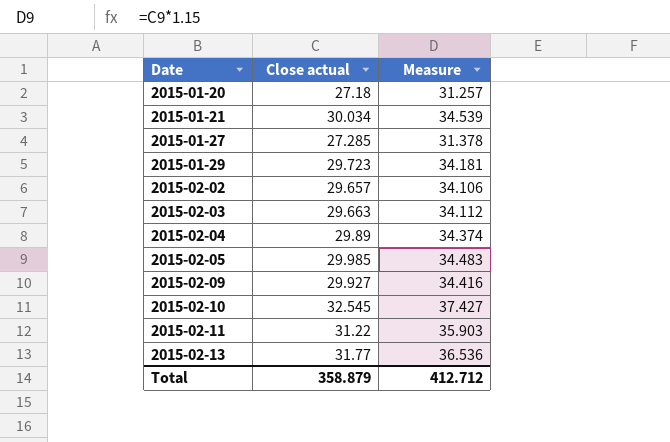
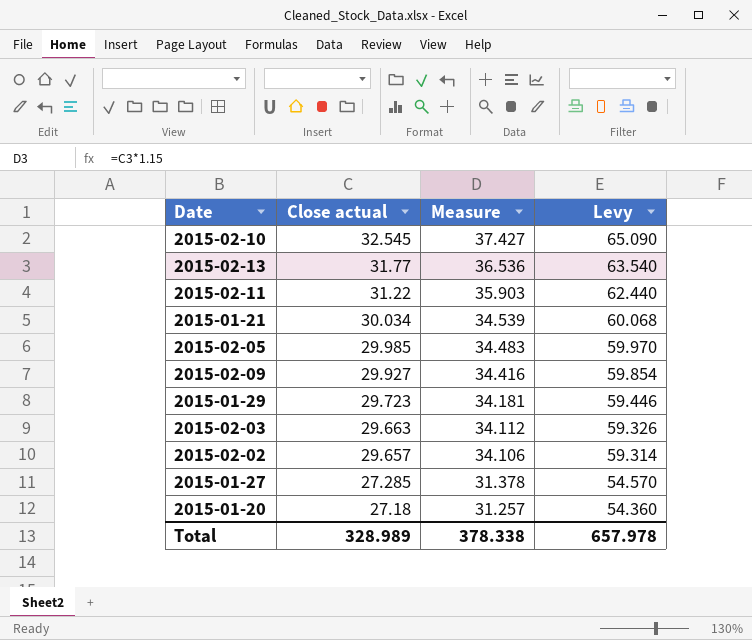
row order: Date ascending -> Close actual descending
column Levy | formula: none -> [Close actual] * 2
row 2015-02-04: 29.89 | 34.374 -> none
Total | Close actual: 358.879 -> 328.989
Total | Measure: 412.712 -> 378.338

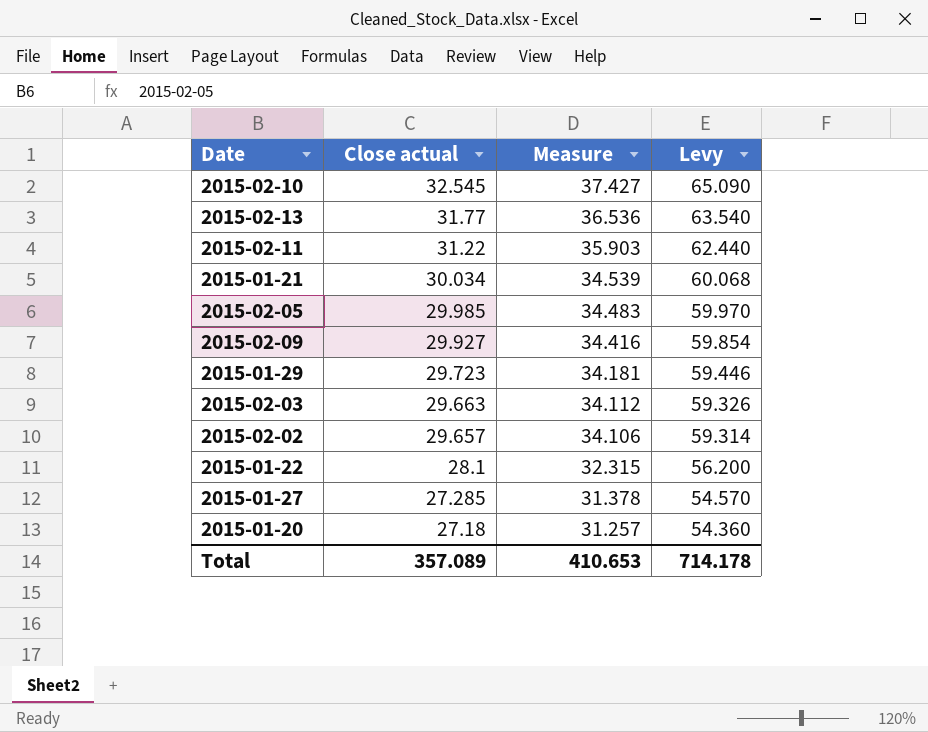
row 2015-01-22: none -> 28.1 | 32.315 | 56.200
Total | Close actual: 328.989 -> 357.089
Total | Measure: 378.338 -> 410.653
Total | Levy: 657.978 -> 714.178

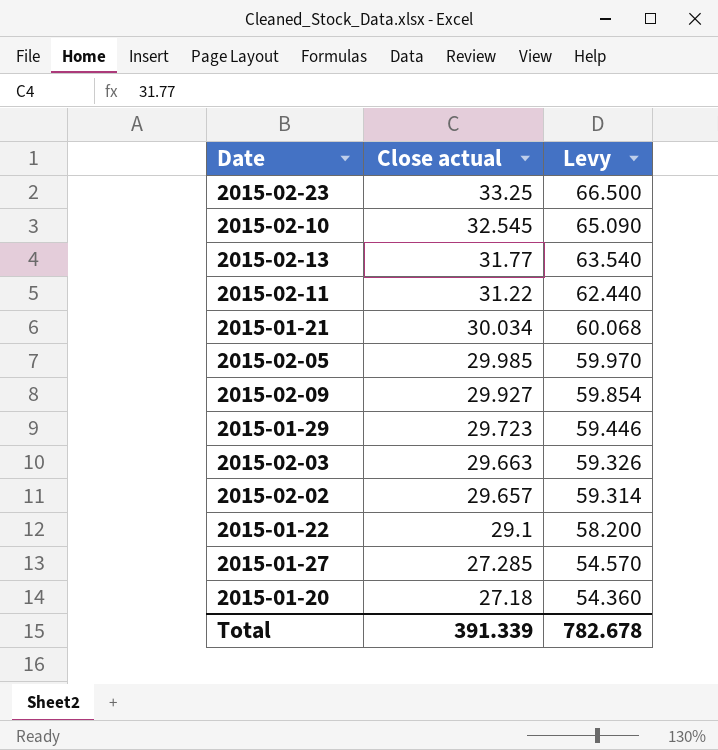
column Measure | formula: [Close actual] * 1.15 -> none
row 2015-02-23: none -> 33.25 | 66.500
2015-01-22 | Close actual: 28.1 -> 29.1
2015-01-22 | Levy: 56.200 -> 58.200
Total | Close actual: 357.089 -> 391.339
Total | Levy: 714.178 -> 782.678

